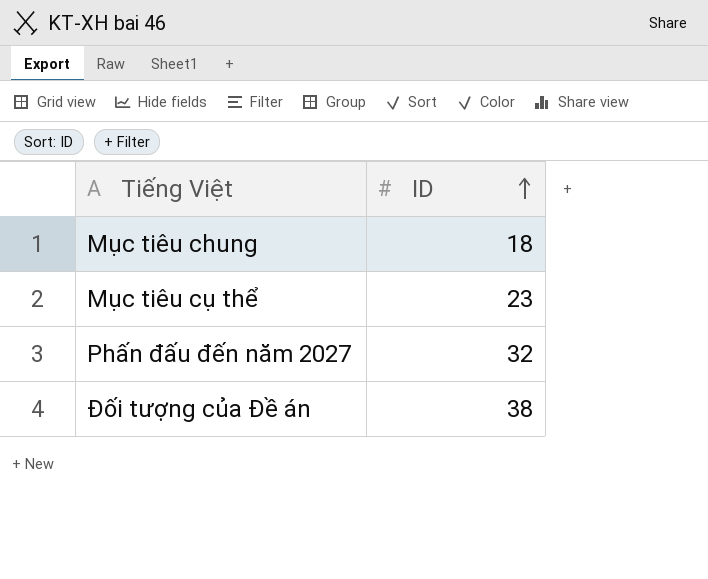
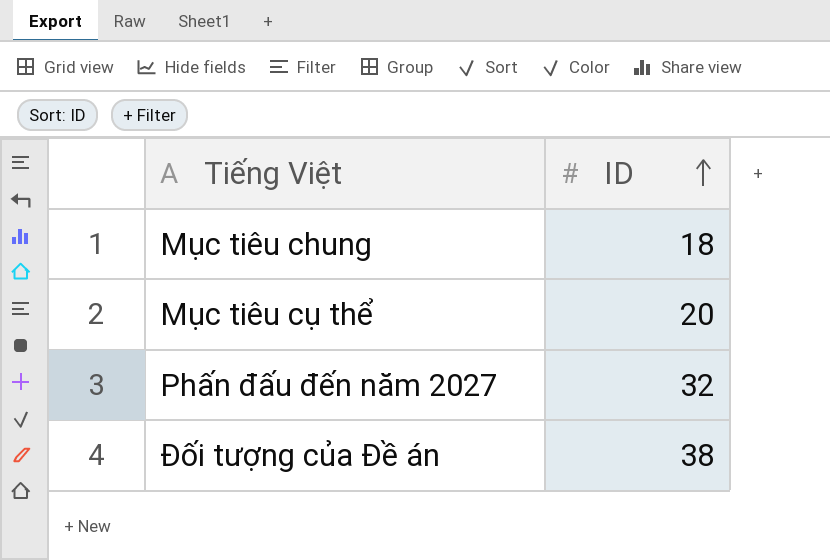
Mục tiêu cụ thể | ID: 23 -> 20

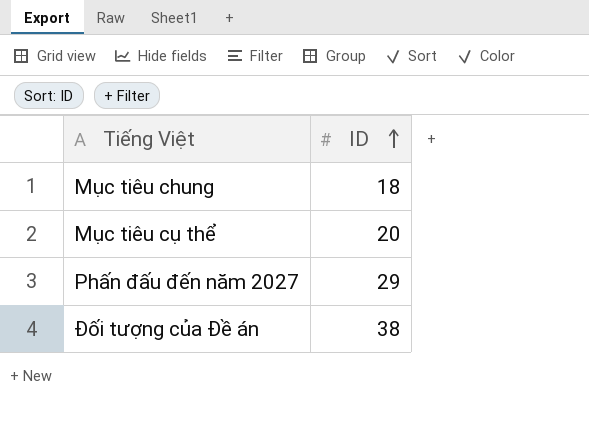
Phấn đấu đến năm 2027 | ID: 32 -> 29

